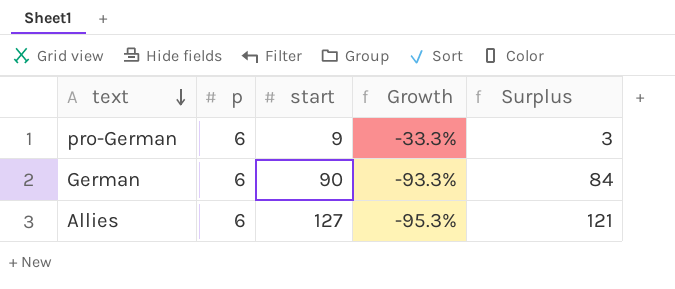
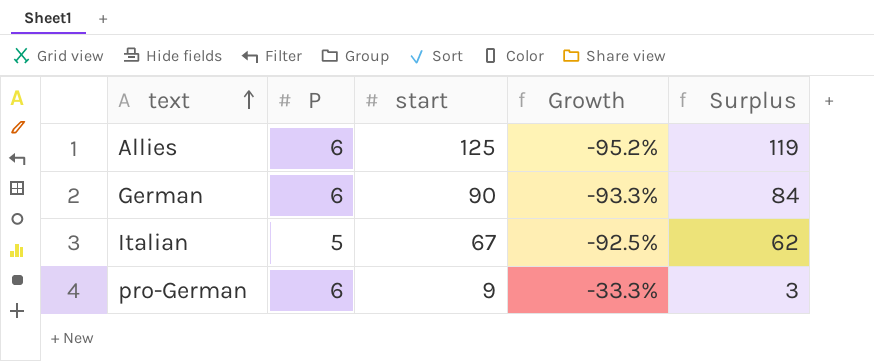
row order: text descending -> text ascending
column name: p -> P
Allies | start: 127 -> 125
Allies | Growth: -95.3% -> -95.2%
Allies | Surplus: 121 -> 119
row Italian: none -> 5 | 67 | -92.5% | 62

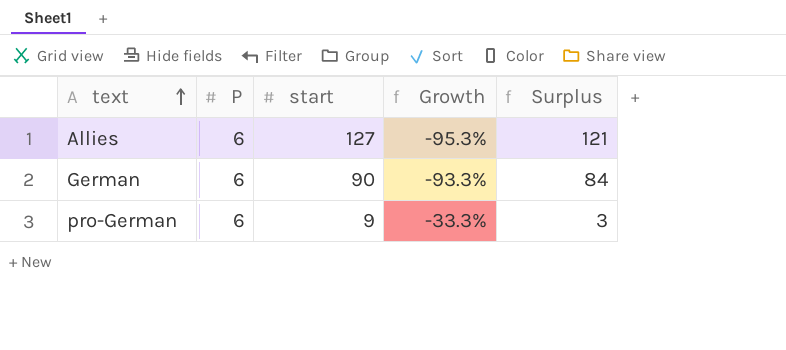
row Italian: 5 | 67 | -92.5% | 62 -> none
Allies | start: 125 -> 127
Allies | Growth: -95.2% -> -95.3%
Allies | Surplus: 119 -> 121

